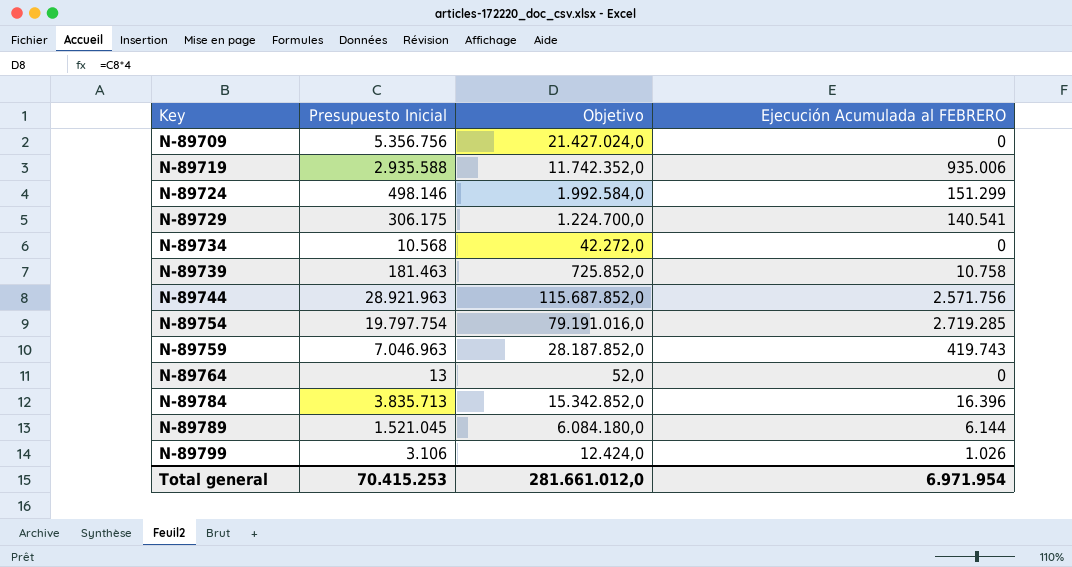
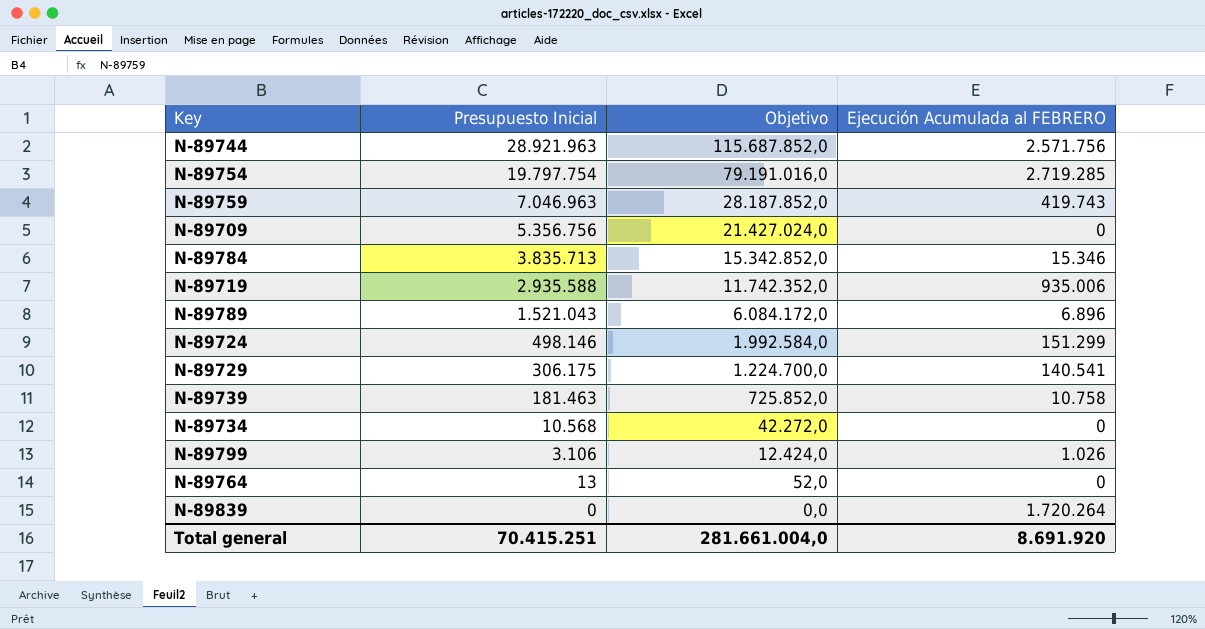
row order: Key ascending -> Presupuesto Inicial descending
N-89784 | Ejecución Acumulada al FEBRERO: 16.396 -> 15.346
N-89789 | Presupuesto Inicial: 1.521.045 -> 1.521.043
N-89789 | Objetivo: 6.084.180,0 -> 6.084.172,0
N-89789 | Ejecución Acumulada al FEBRERO: 6.144 -> 6.896
row N-89839: none -> 0 | 0,0 | 1.720.264
Total general | Presupuesto Inicial: 70.415.253 -> 70.415.251
Total general | Objetivo: 281.661.012,0 -> 281.661.004,0
Total general | Ejecución Acumulada al FEBRERO: 6.971.954 -> 8.691.920

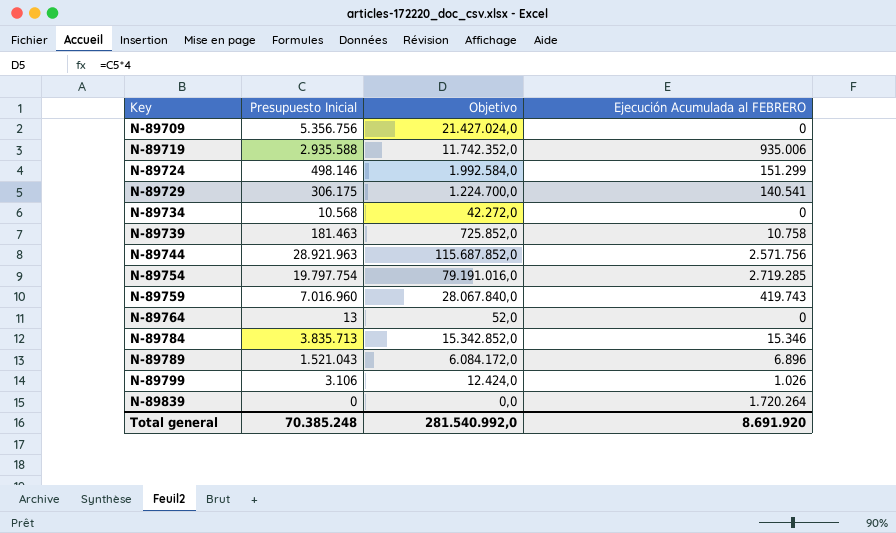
row order: Presupuesto Inicial descending -> Key ascending
N-89759 | Presupuesto Inicial: 7.046.963 -> 7.016.960
N-89759 | Objetivo: 28.187.852,0 -> 28.067.840,0
Total general | Presupuesto Inicial: 70.415.251 -> 70.385.248
Total general | Objetivo: 281.661.004,0 -> 281.540.992,0

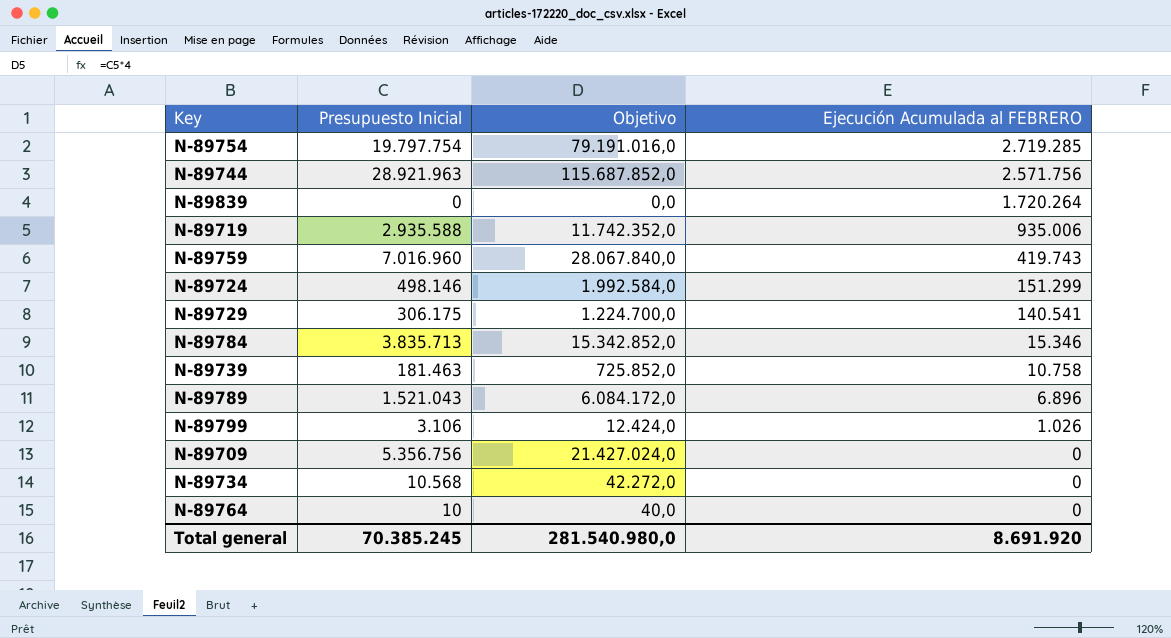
row order: Key ascending -> Ejecución Acumulada al FEBRERO descending
N-89764 | Presupuesto Inicial: 13 -> 10
N-89764 | Objetivo: 52,0 -> 40,0
Total general | Presupuesto Inicial: 70.385.248 -> 70.385.245
Total general | Objetivo: 281.540.992,0 -> 281.540.980,0

